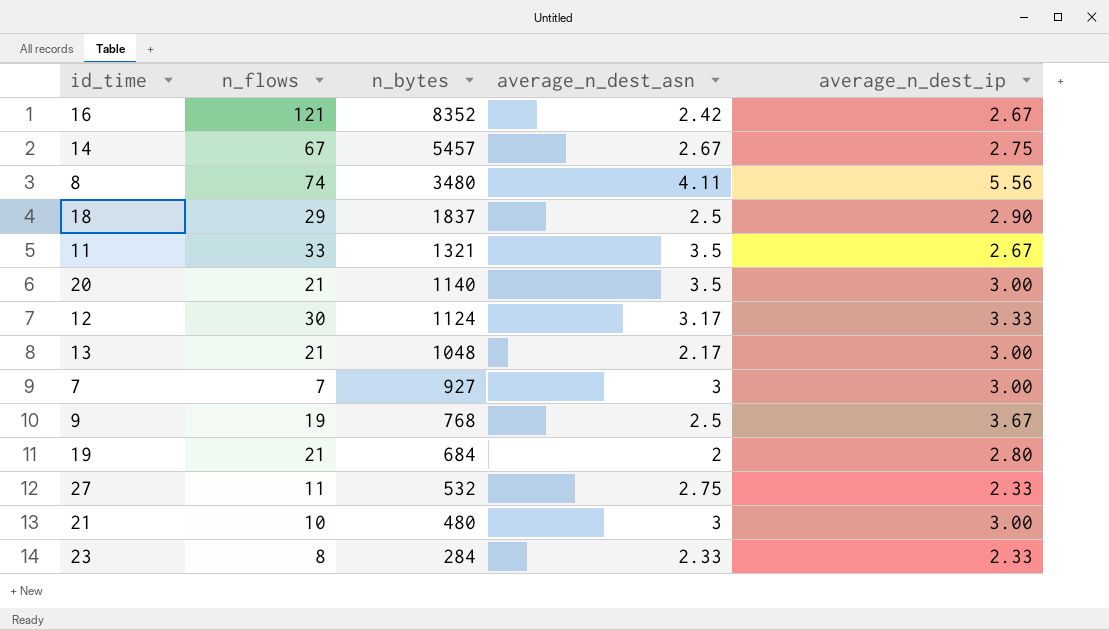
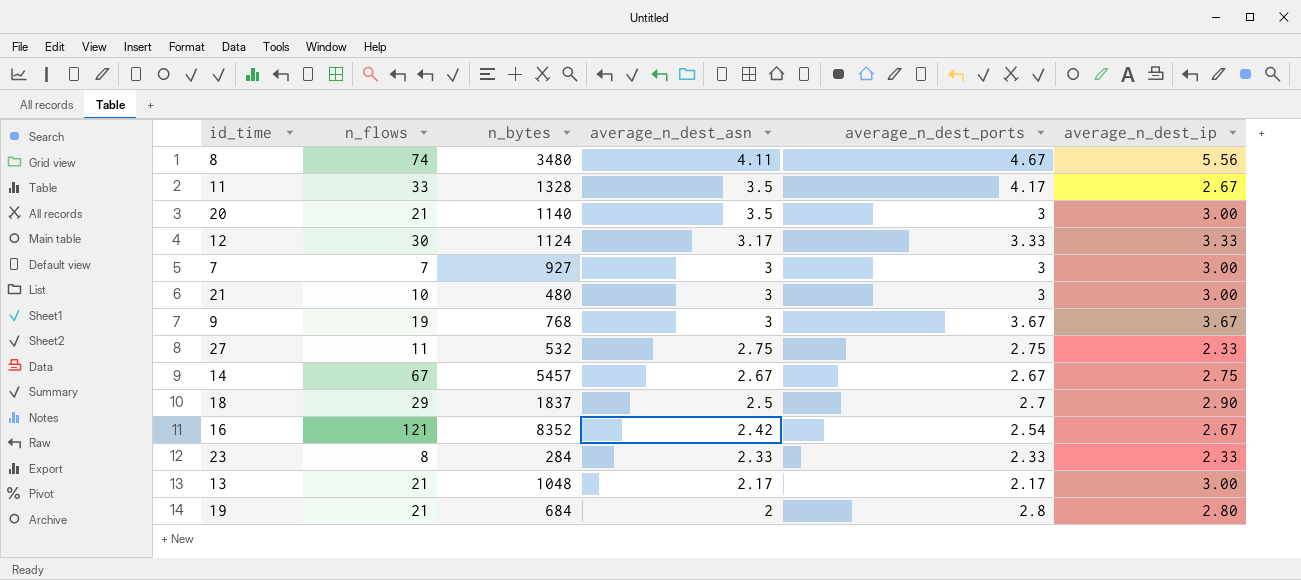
row order: n_bytes descending -> average_n_dest_asn descending
column average_n_dest_ports | position: none -> 5
11 | n_bytes: 1321 -> 1328
9 | average_n_dest_asn: 2.5 -> 3

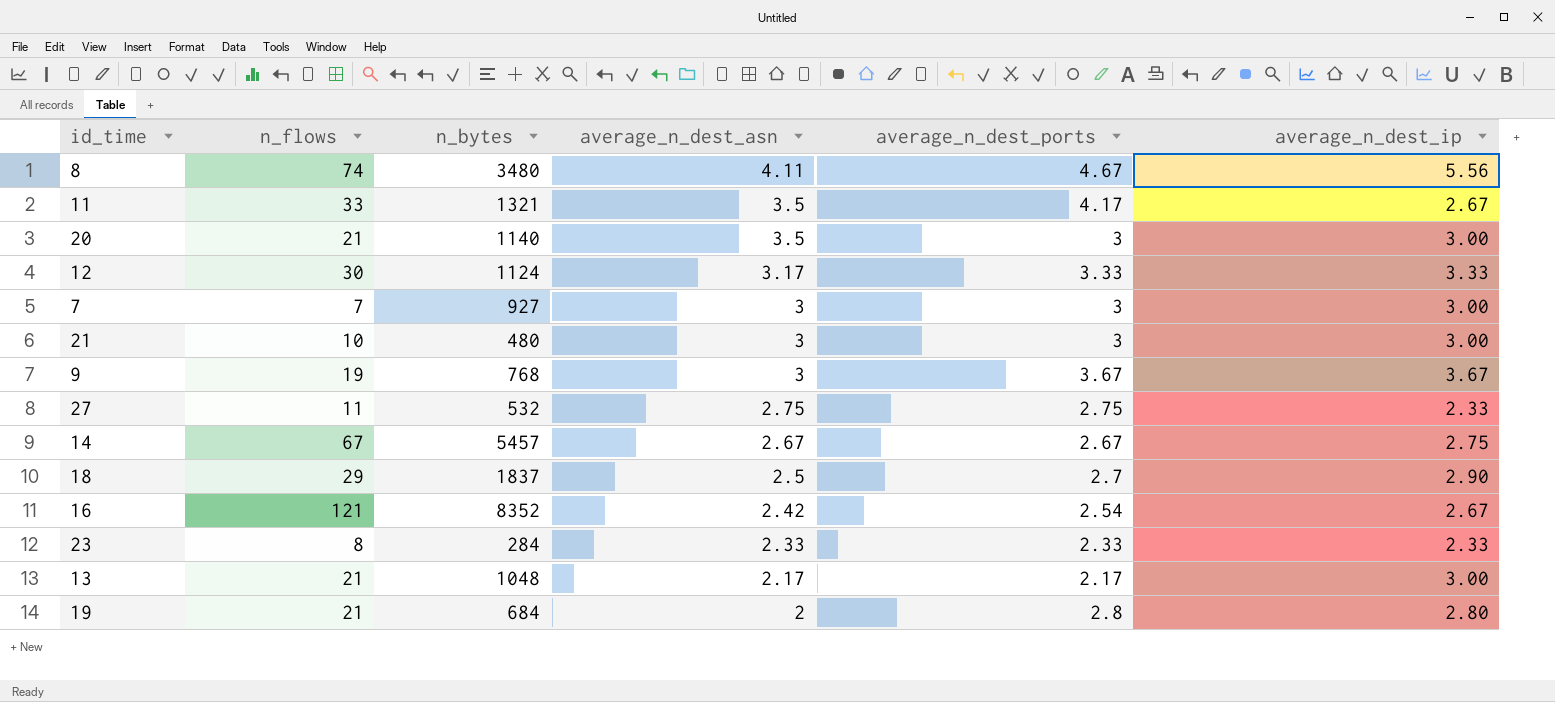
11 | n_bytes: 1328 -> 1321

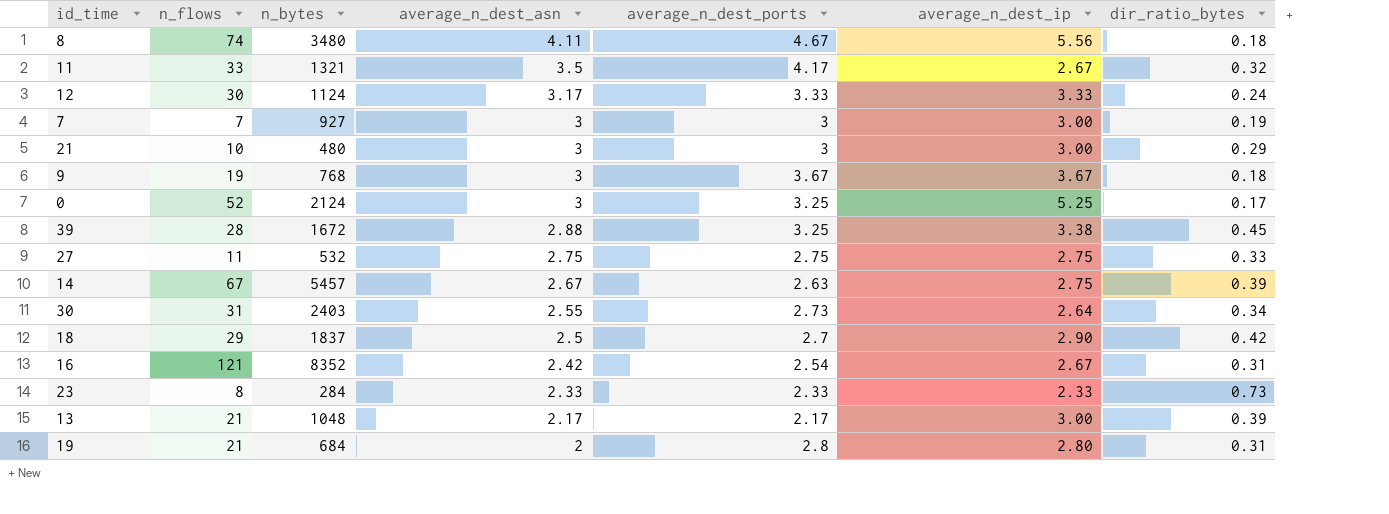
column dir_ratio_bytes | position: none -> 7
row 20: 21 | 1140 | 3.5 | 3 | 3.00 -> none
row 0: none -> 52 | 2124 | 3 | 3.25 | 5.25 | 0.17
row 39: none -> 28 | 1672 | 2.88 | 3.25 | 3.38 | 0.45
27 | average_n_dest_ip: 2.33 -> 2.75
14 | average_n_dest_ports: 2.67 -> 2.63
row 30: none -> 31 | 2403 | 2.55 | 2.73 | 2.64 | 0.34

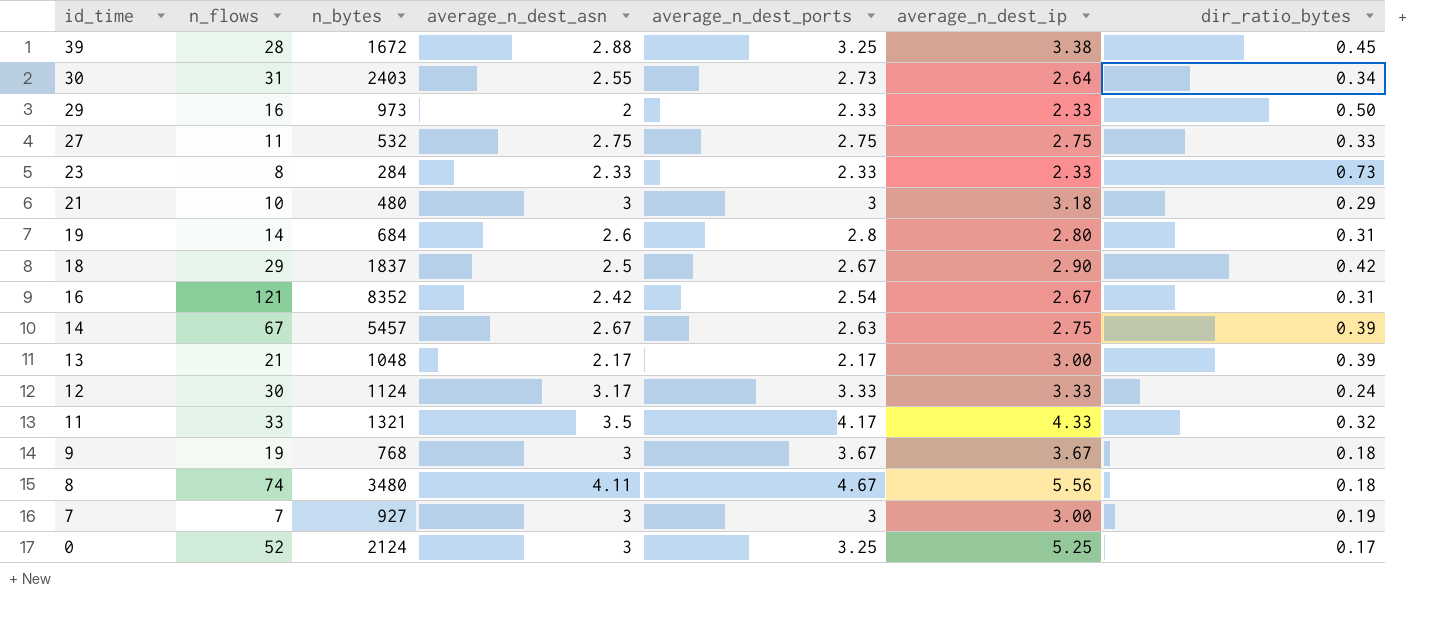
row order: average_n_dest_asn descending -> id_time descending
row 29: none -> 16 | 973 | 2 | 2.33 | 2.33 | 0.50
21 | average_n_dest_ip: 3.00 -> 3.18
19 | n_flows: 21 -> 14
19 | average_n_dest_asn: 2 -> 2.6
18 | average_n_dest_ports: 2.7 -> 2.67
11 | average_n_dest_ip: 2.67 -> 4.33

